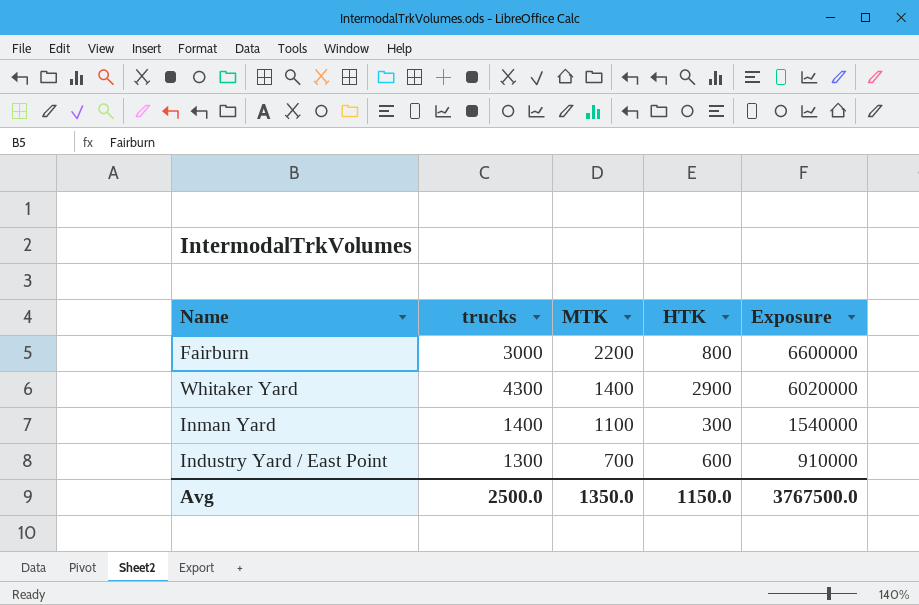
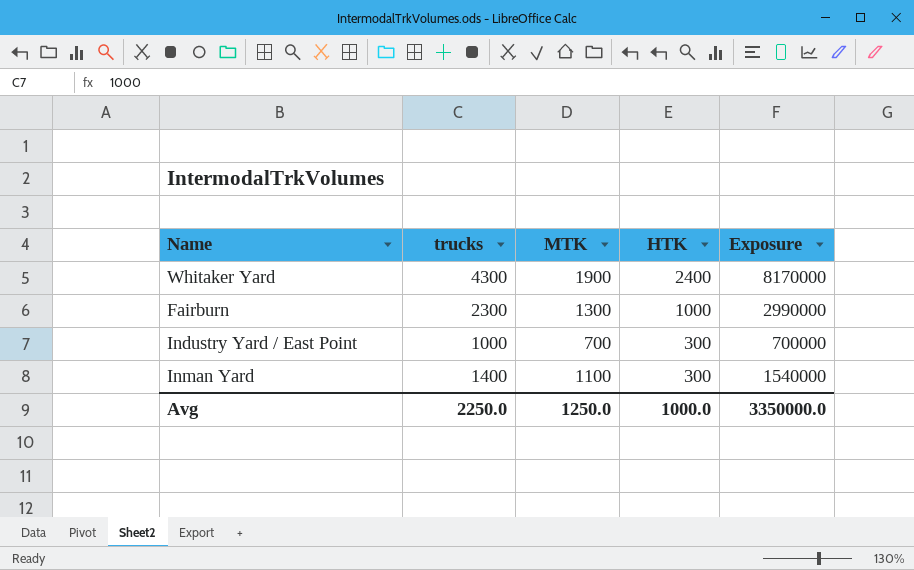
row order: MTK descending -> HTK descending
Whitaker Yard | MTK: 1400 -> 1900
Whitaker Yard | HTK: 2900 -> 2400
Whitaker Yard | Exposure: 6020000 -> 8170000
Fairburn | trucks: 3000 -> 2300
Fairburn | MTK: 2200 -> 1300
Fairburn | HTK: 800 -> 1000
Fairburn | Exposure: 6600000 -> 2990000
Industry Yard / East Point | trucks: 1300 -> 1000
Industry Yard / East Point | HTK: 600 -> 300
Industry Yard / East Point | Exposure: 910000 -> 700000
Avg | trucks: 2500.0 -> 2250.0
Avg | MTK: 1350.0 -> 1250.0
Avg | HTK: 1150.0 -> 1000.0
Avg | Exposure: 3767500.0 -> 3350000.0

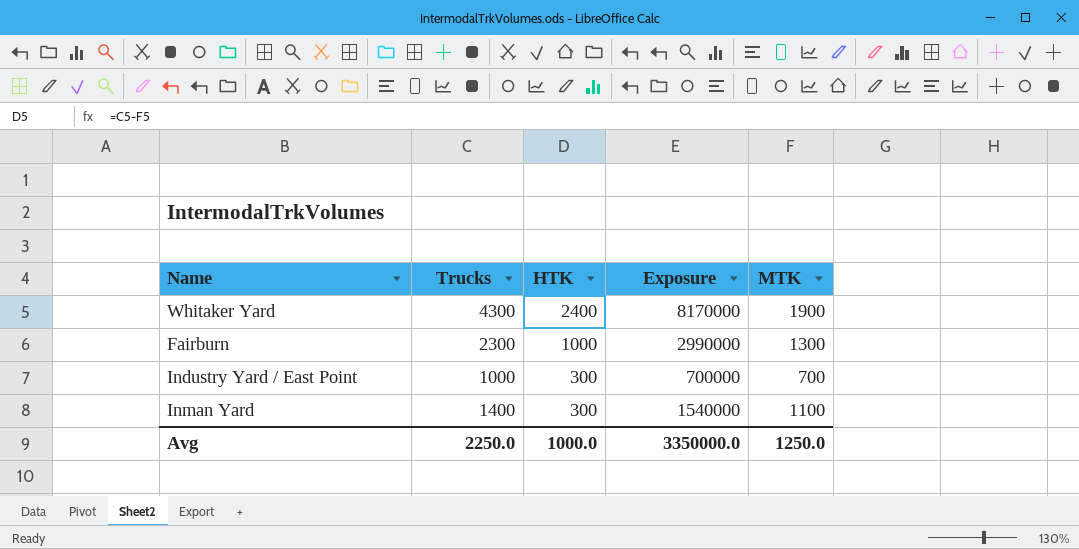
column name: trucks -> Trucks
column MTK | position: 3 -> 5

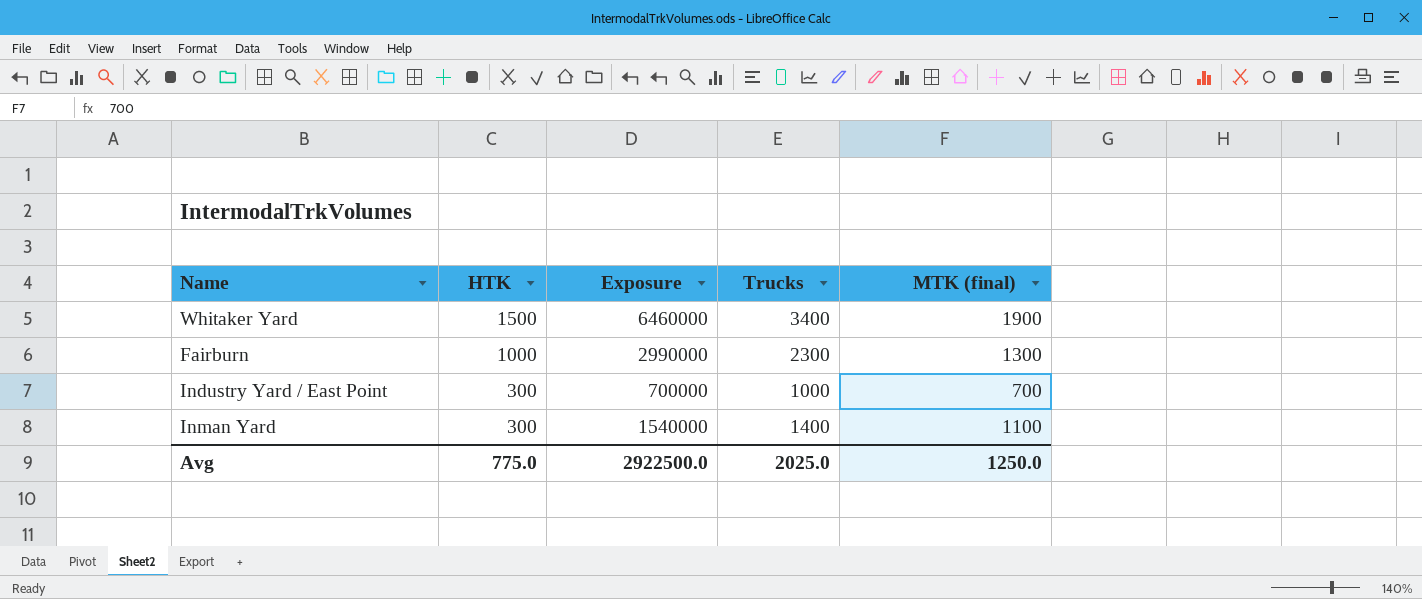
column Trucks | position: 2 -> 4
column name: MTK -> MTK (final)
Whitaker Yard | HTK: 2400 -> 1500
Whitaker Yard | Exposure: 8170000 -> 6460000
Whitaker Yard | Trucks: 4300 -> 3400
Avg | HTK: 1000.0 -> 775.0
Avg | Exposure: 3350000.0 -> 2922500.0
Avg | Trucks: 2250.0 -> 2025.0

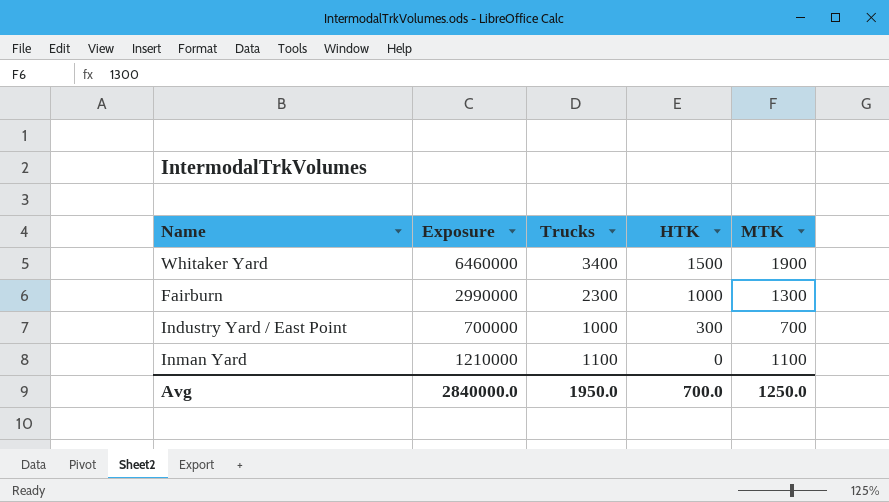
column HTK | position: 2 -> 4
column name: MTK (final) -> MTK
Inman Yard | Exposure: 1540000 -> 1210000
Inman Yard | Trucks: 1400 -> 1100
Inman Yard | HTK: 300 -> 0
Avg | Exposure: 2922500.0 -> 2840000.0
Avg | Trucks: 2025.0 -> 1950.0
Avg | HTK: 775.0 -> 700.0

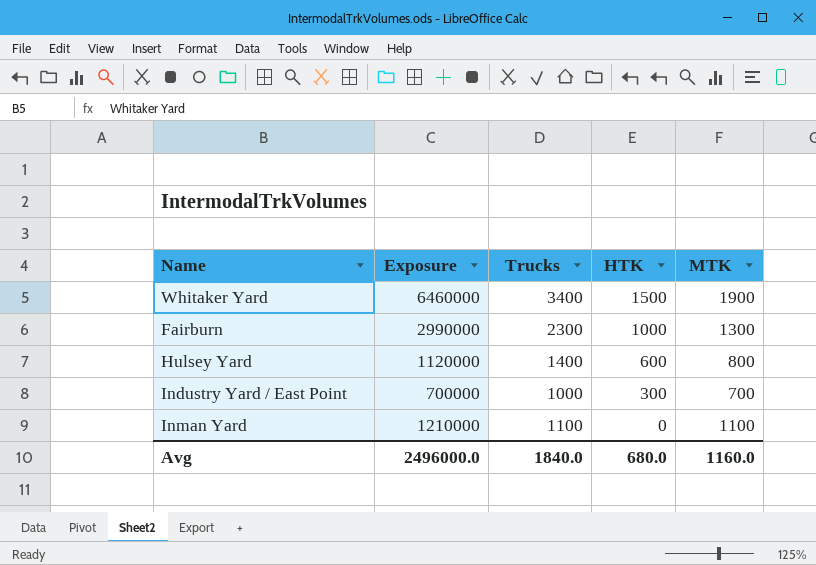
row Hulsey Yard: none -> 1120000 | 1400 | 600 | 800
Avg | Exposure: 2840000.0 -> 2496000.0
Avg | Trucks: 1950.0 -> 1840.0
Avg | HTK: 700.0 -> 680.0
Avg | MTK: 1250.0 -> 1160.0

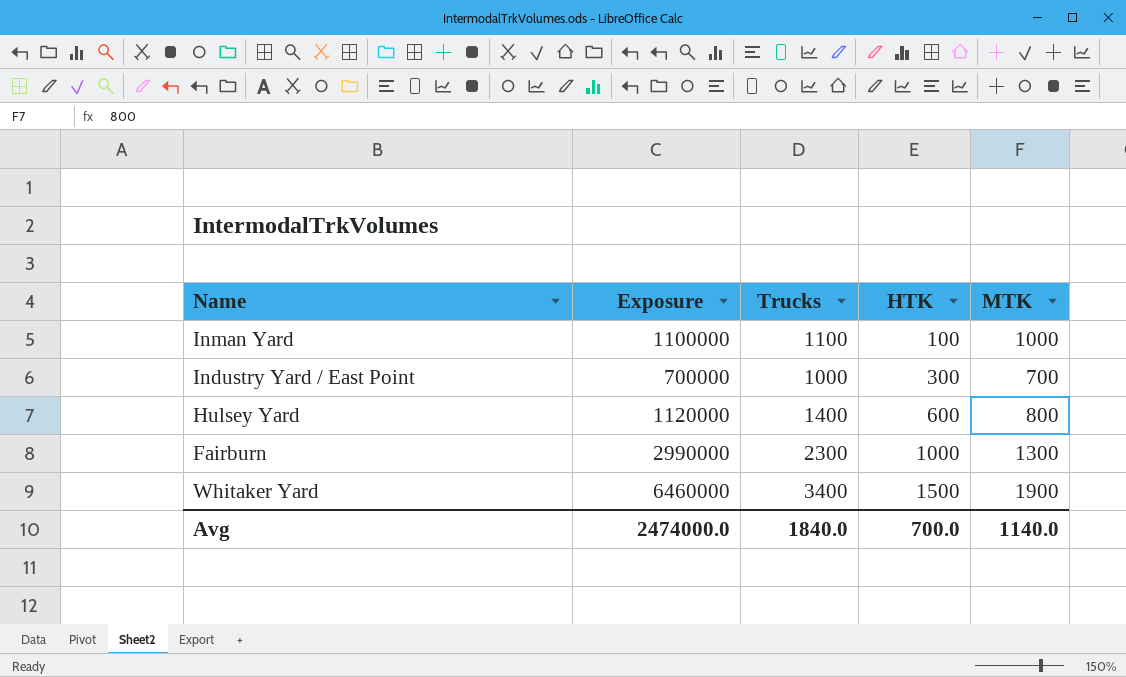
row order: HTK descending -> HTK ascending
Inman Yard | Exposure: 1210000 -> 1100000
Inman Yard | HTK: 0 -> 100
Inman Yard | MTK: 1100 -> 1000
Avg | Exposure: 2496000.0 -> 2474000.0
Avg | HTK: 680.0 -> 700.0
Avg | MTK: 1160.0 -> 1140.0

